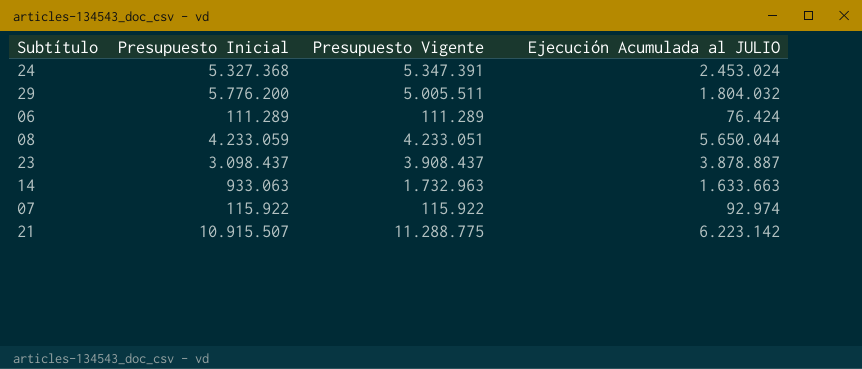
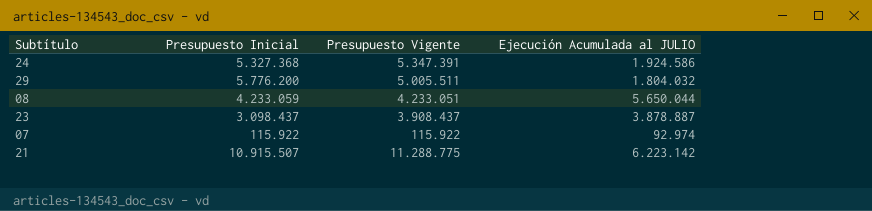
row 06: 111.289 | 111.289 | 76.424 -> none
row 14: 933.063 | 1.732.963 | 1.633.663 -> none
24 | Ejecución Acumulada al JULIO: 2.453.024 -> 1.924.586

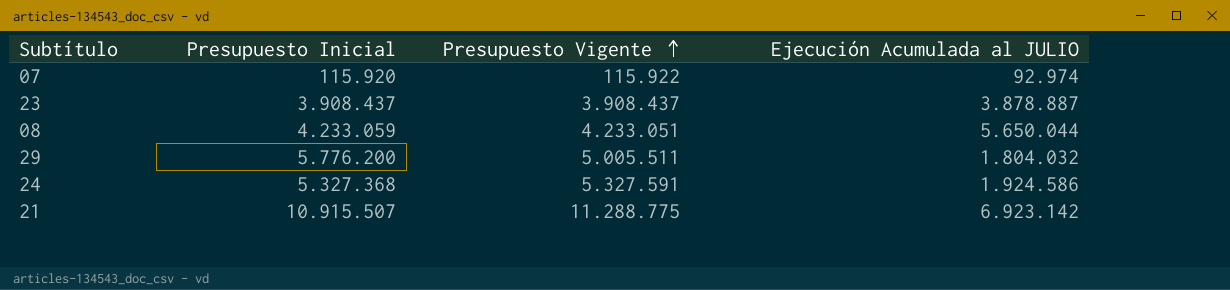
row order: none -> Presupuesto Vigente ascending
07 | Presupuesto Inicial: 115.922 -> 115.920
23 | Presupuesto Inicial: 3.098.437 -> 3.908.437
24 | Presupuesto Vigente: 5.347.391 -> 5.327.591
21 | Ejecución Acumulada al JULIO: 6.223.142 -> 6.923.142

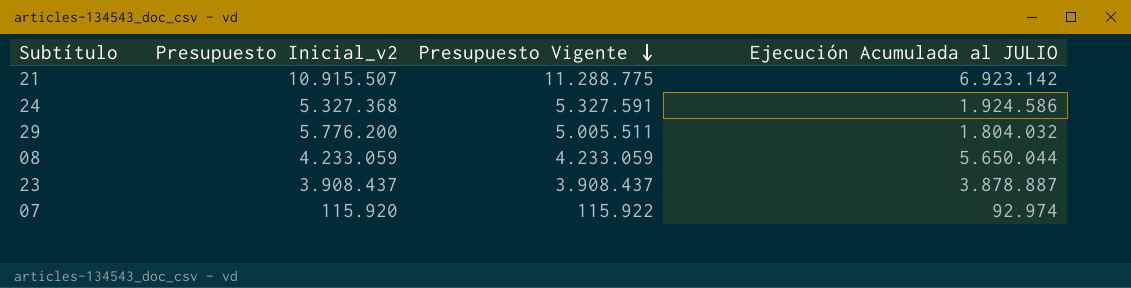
row order: Presupuesto Vigente ascending -> Presupuesto Vigente descending
column name: Presupuesto Inicial -> Presupuesto Inicial_v2
08 | Presupuesto Vigente: 4.233.051 -> 4.233.059

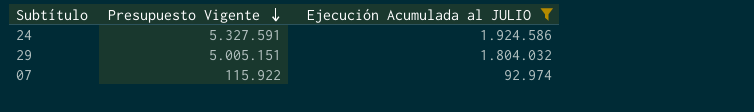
filter: none -> Ejecución Acumulada al JULIO <= 1.924.586
column Presupuesto Inicial_v2 | position: 2 -> none
29 | Presupuesto Vigente: 5.005.511 -> 5.005.151

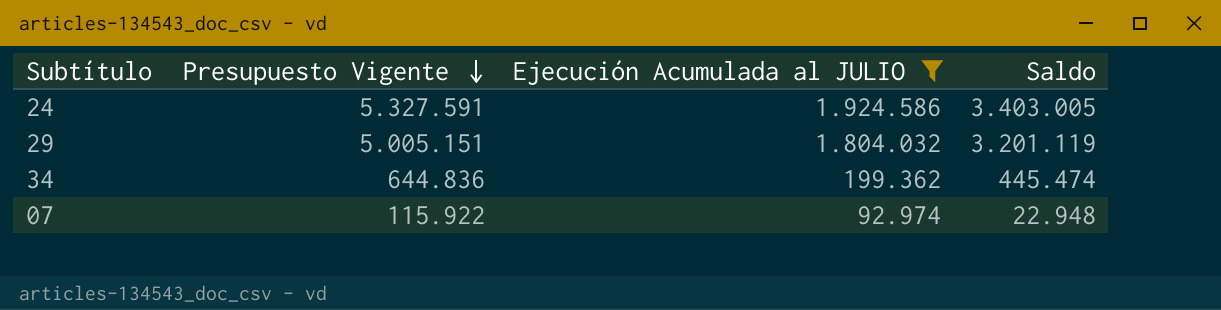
column Saldo | formula: none -> [Presupuesto Vigente] - [Ejecución Acumulada al JULIO]
row 34: none -> 644.836 | 199.362 | 445.474

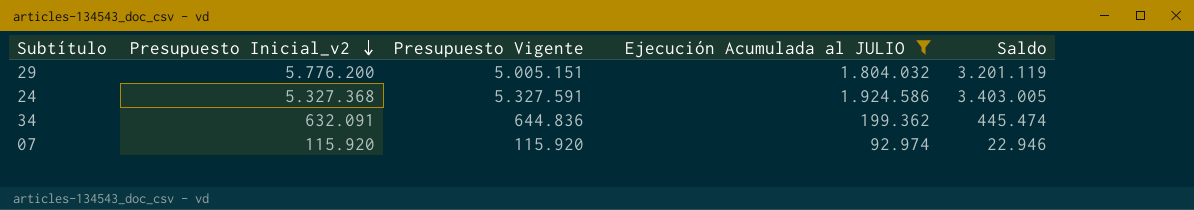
row order: Presupuesto Vigente descending -> Presupuesto Inicial_v2 descending
column Presupuesto Inicial_v2 | position: none -> 2
07 | Presupuesto Vigente: 115.922 -> 115.920
07 | Saldo: 22.948 -> 22.946

